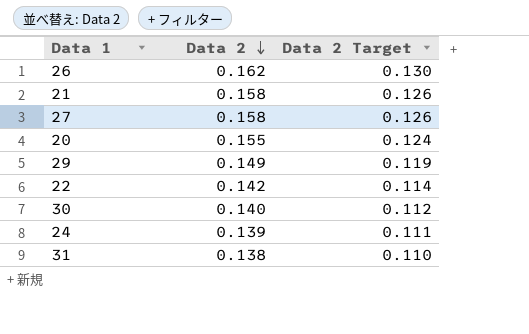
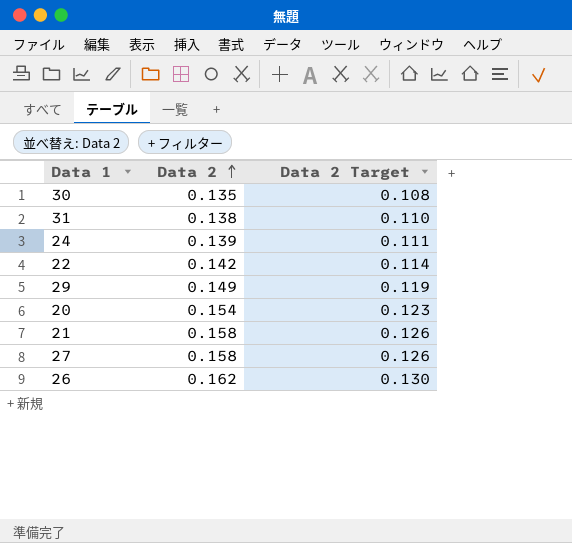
row order: Data 2 descending -> Data 2 ascending
30 | Data 2: 0.140 -> 0.135
30 | Data 2 Target: 0.112 -> 0.108
20 | Data 2: 0.155 -> 0.154
20 | Data 2 Target: 0.124 -> 0.123

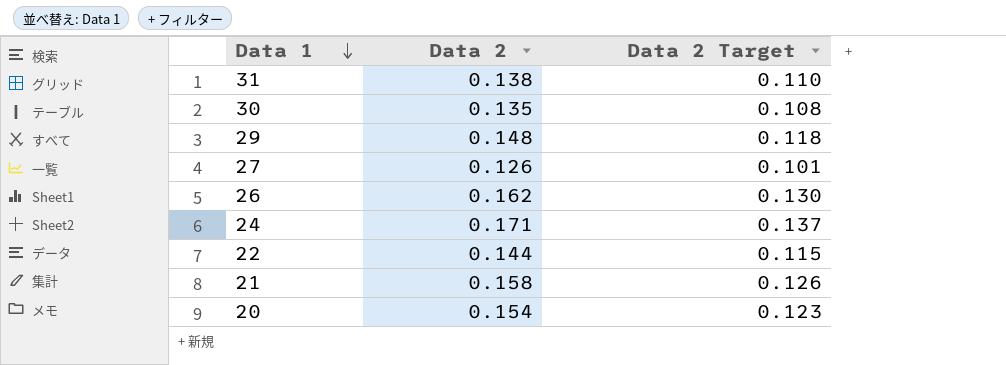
row order: Data 2 ascending -> Data 1 descending
29 | Data 2: 0.149 -> 0.148
29 | Data 2 Target: 0.119 -> 0.118
27 | Data 2: 0.158 -> 0.126
27 | Data 2 Target: 0.126 -> 0.101
24 | Data 2: 0.139 -> 0.171
24 | Data 2 Target: 0.111 -> 0.137
22 | Data 2: 0.142 -> 0.144
22 | Data 2 Target: 0.114 -> 0.115

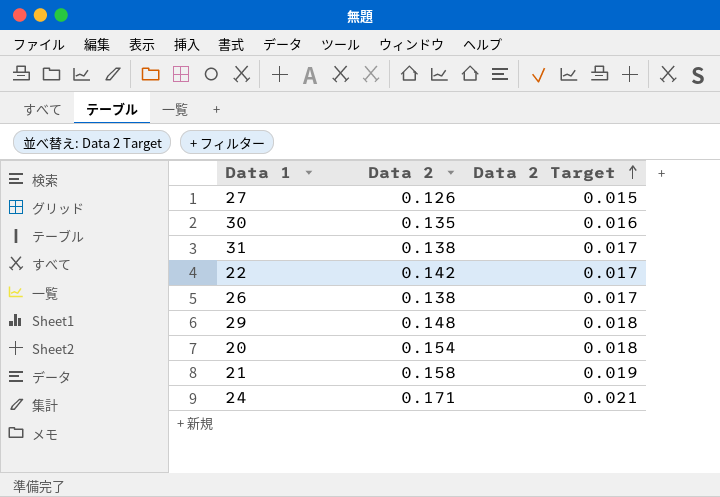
row order: Data 1 descending -> Data 2 Target ascending
column Data 2 Target | formula: [Data 2] * 0.8 -> [Data 2] * 0.12
22 | Data 2: 0.144 -> 0.142
26 | Data 2: 0.162 -> 0.138

